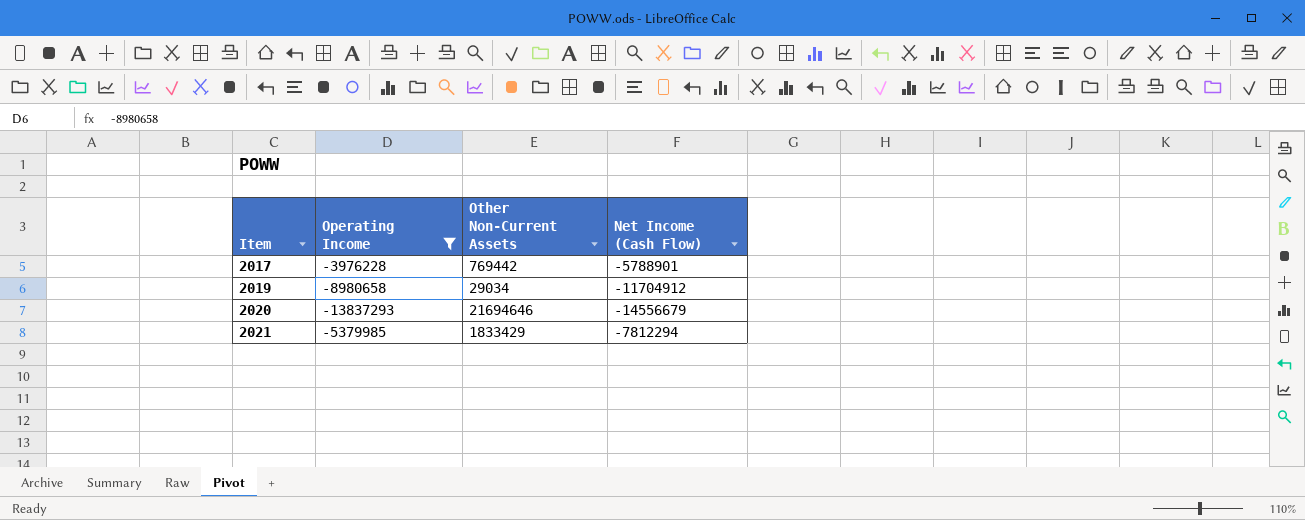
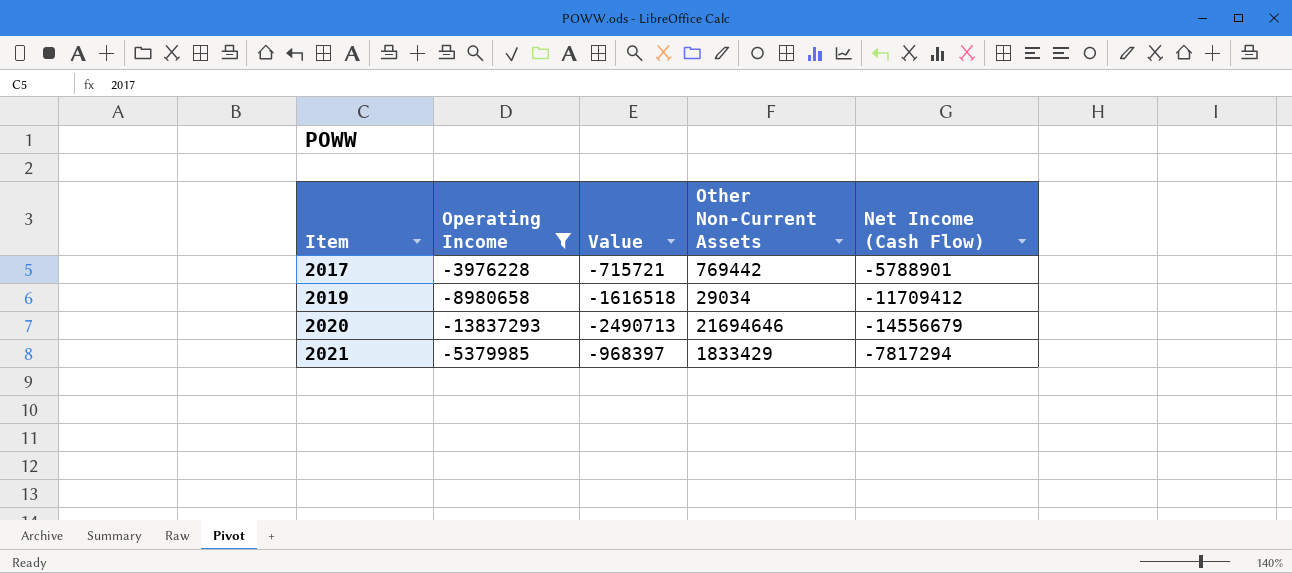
column Value | formula: none -> [Operating Income] * 0.18
2019 | Net Income (Cash Flow): -11704912 -> -11709412
2021 | Net Income (Cash Flow): -7812294 -> -7817294

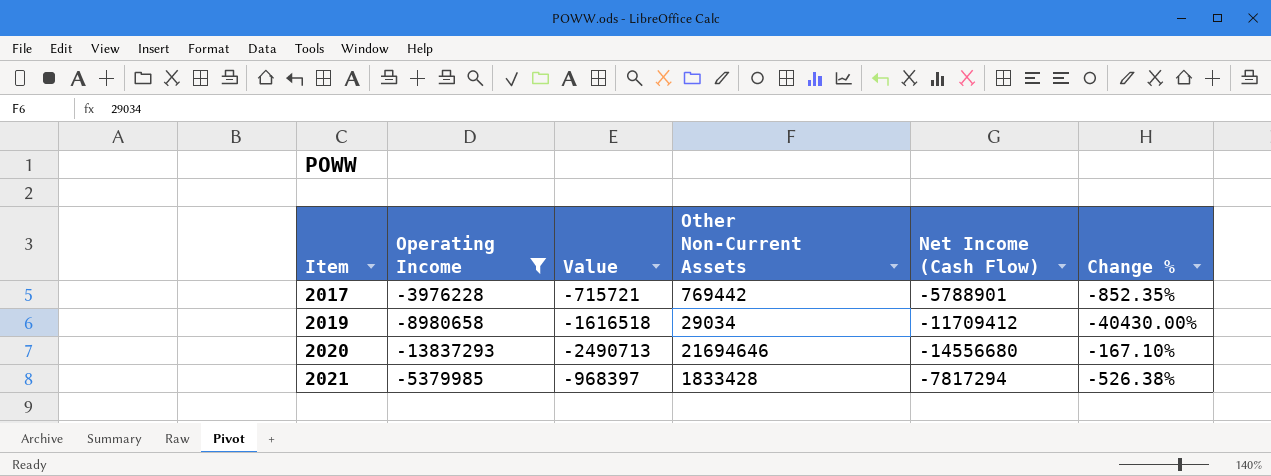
column Change % | formula: none -> ([Net Income (Cash Flow)] - [Other Non-Current Assets]) / [Other Non-Current Assets]
2020 | Net Income (Cash Flow): -14556679 -> -14556680
2021 | Other Non-Current Assets: 1833429 -> 1833428

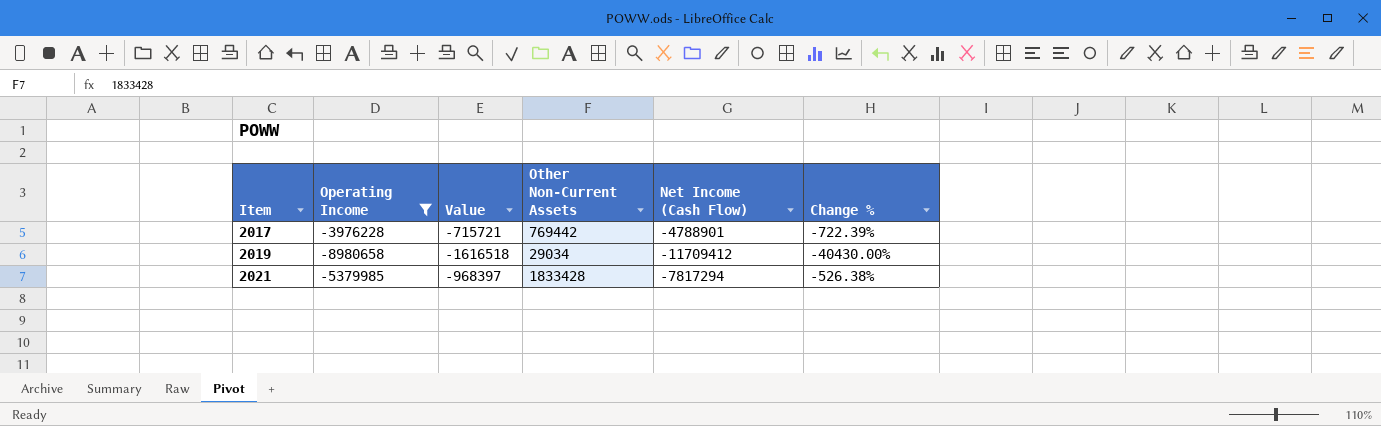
row 2020: -13837293 | -2490713 | 21694646 | -14556680 | -167.10% -> none
2017 | Net Income (Cash Flow): -5788901 -> -4788901
2017 | Change %: -852.35% -> -722.39%

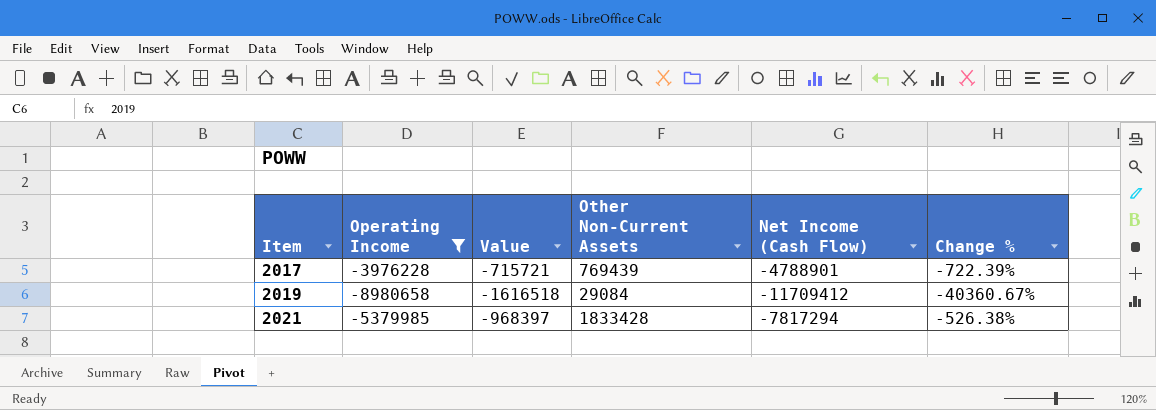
2017 | Other Non-Current Assets: 769442 -> 769439
2019 | Other Non-Current Assets: 29034 -> 29084
2019 | Change %: -40430.00% -> -40360.67%

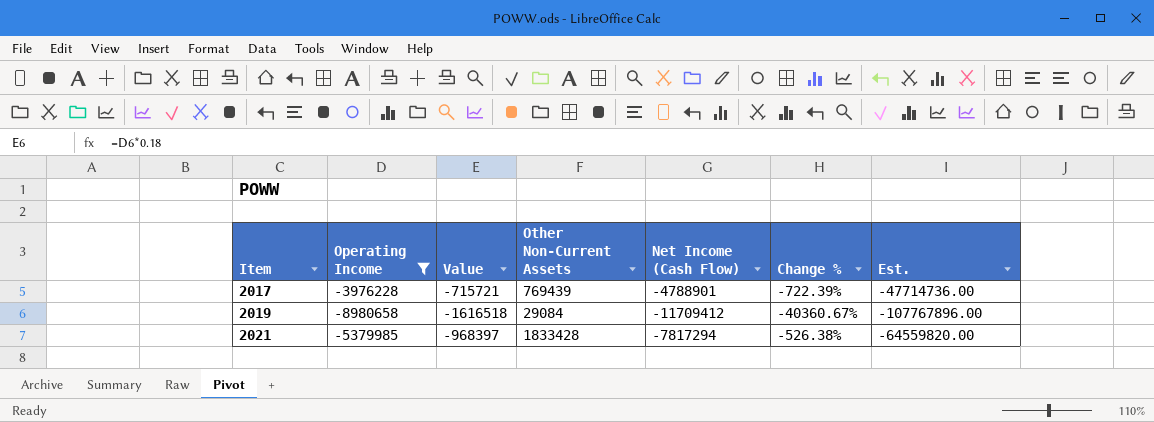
column Est. | formula: none -> [Operating Income] * 12

